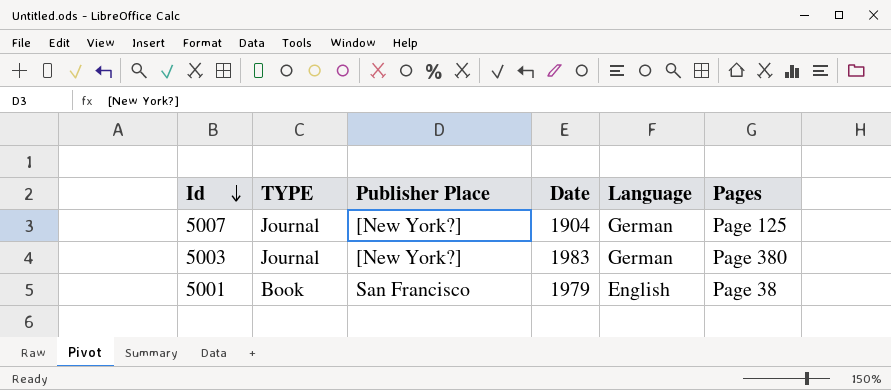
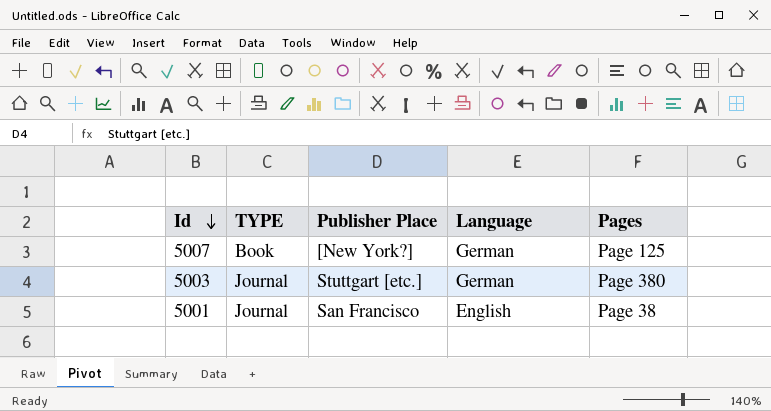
column Date | position: 4 -> none
5007 | TYPE: Journal -> Book
5003 | Publisher Place: [New York?] -> Stuttgart [etc.]
5001 | TYPE: Book -> Journal

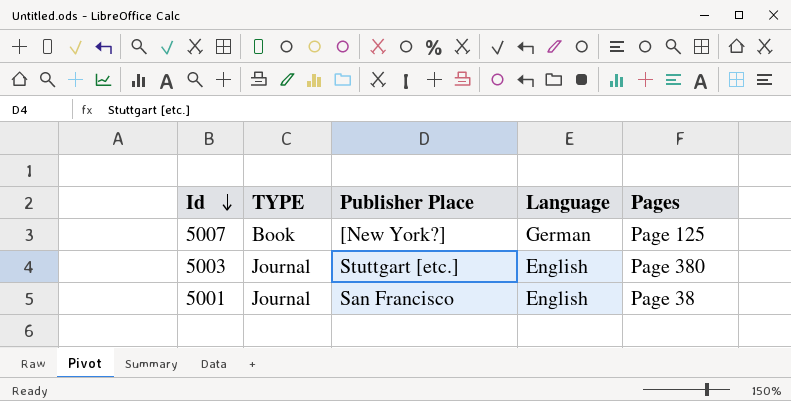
5003 | Language: German -> English

